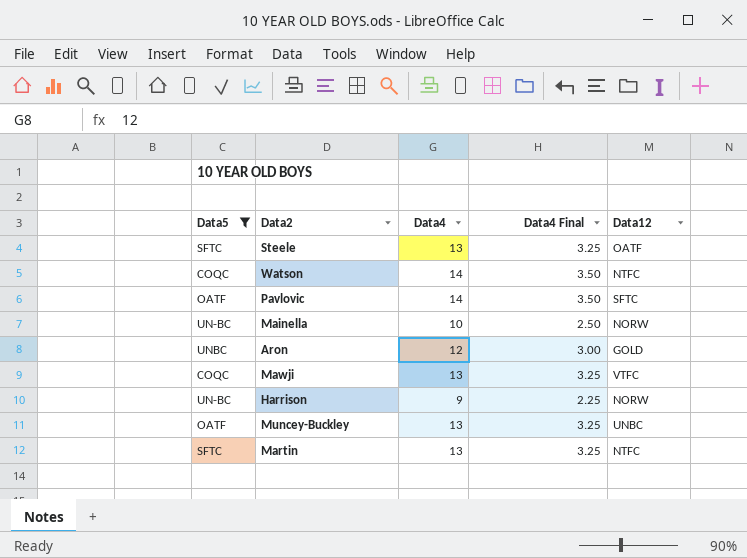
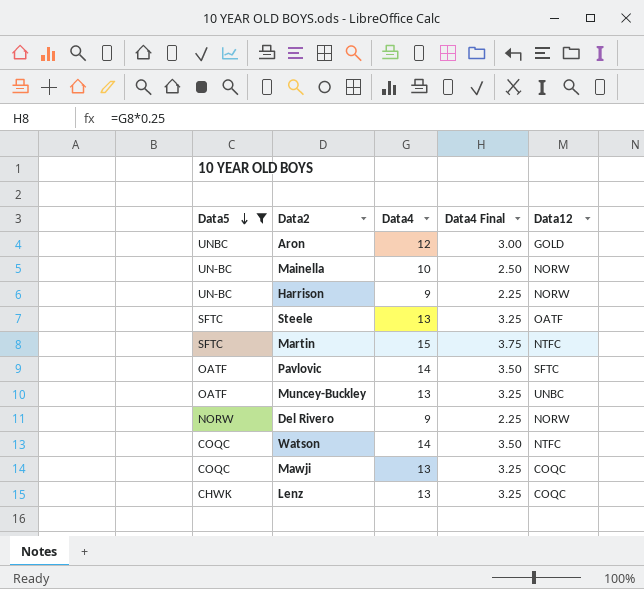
row order: none -> Data5 descending
Martin | Data4: 13 -> 15
Martin | Data4 Final: 3.25 -> 3.75
row Del Rivero: none -> NORW | 9 | 2.25 | NORW
Mawji | Data12: VTFC -> COQC
row Lenz: none -> CHWK | 13 | 3.25 | COQC

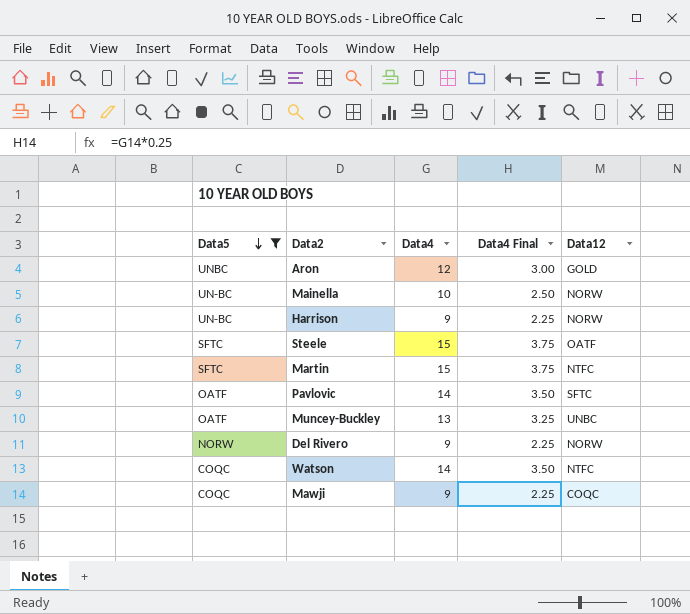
row Lenz: CHWK | 13 | 3.25 | COQC -> none
Steele | Data4: 13 -> 15
Steele | Data4 Final: 3.25 -> 3.75
Mawji | Data4: 13 -> 9
Mawji | Data4 Final: 3.25 -> 2.25

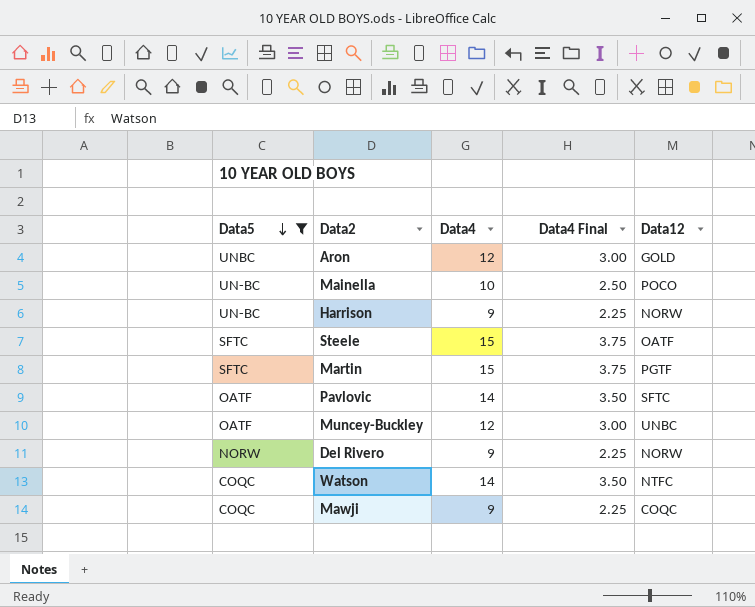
Mainella | Data12: NORW -> POCO
Martin | Data12: NTFC -> PGTF
Muncey-Buckley | Data4: 13 -> 12
Muncey-Buckley | Data4 Final: 3.25 -> 3.00

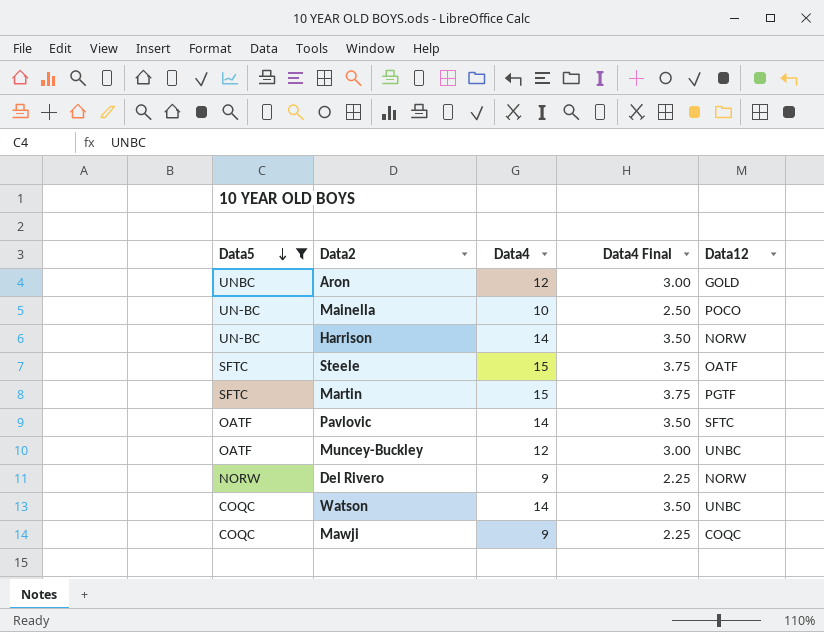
Harrison | Data4: 9 -> 14
Harrison | Data4 Final: 2.25 -> 3.50
Watson | Data12: NTFC -> UNBC

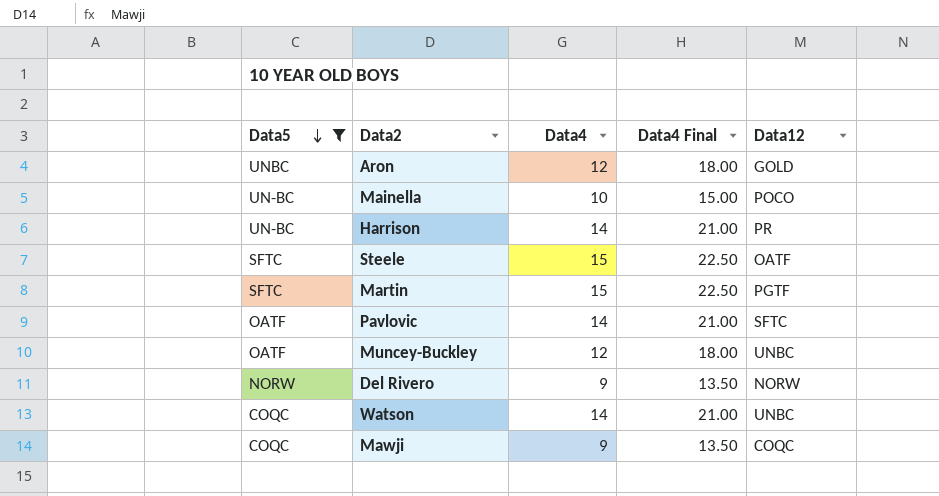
column Data4 Final | formula: [Data4] * 0.25 -> [Data4] * 1.5
Harrison | Data12: NORW -> PR

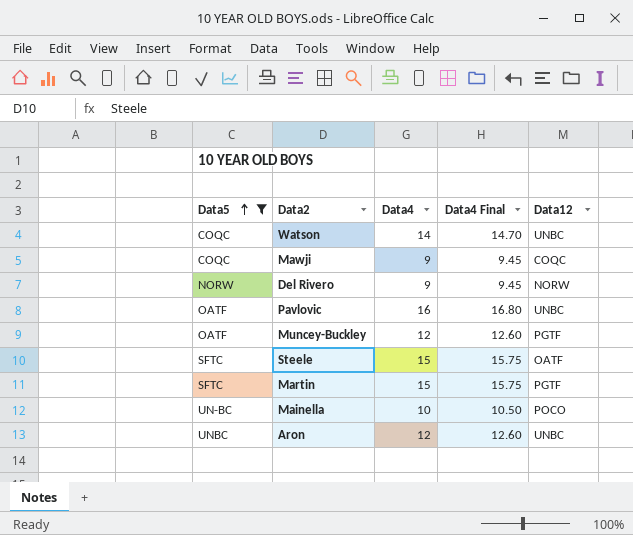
row order: Data5 descending -> Data5 ascending
column Data4 Final | formula: [Data4] * 1.5 -> [Data4] * 1.05
row Harrison: UN-BC | 14 | 21.00 | PR -> none
Pavlovic | Data4: 14 -> 16
Pavlovic | Data12: SFTC -> UNBC
Muncey-Buckley | Data12: UNBC -> PGTF
Aron | Data12: GOLD -> UNBC

